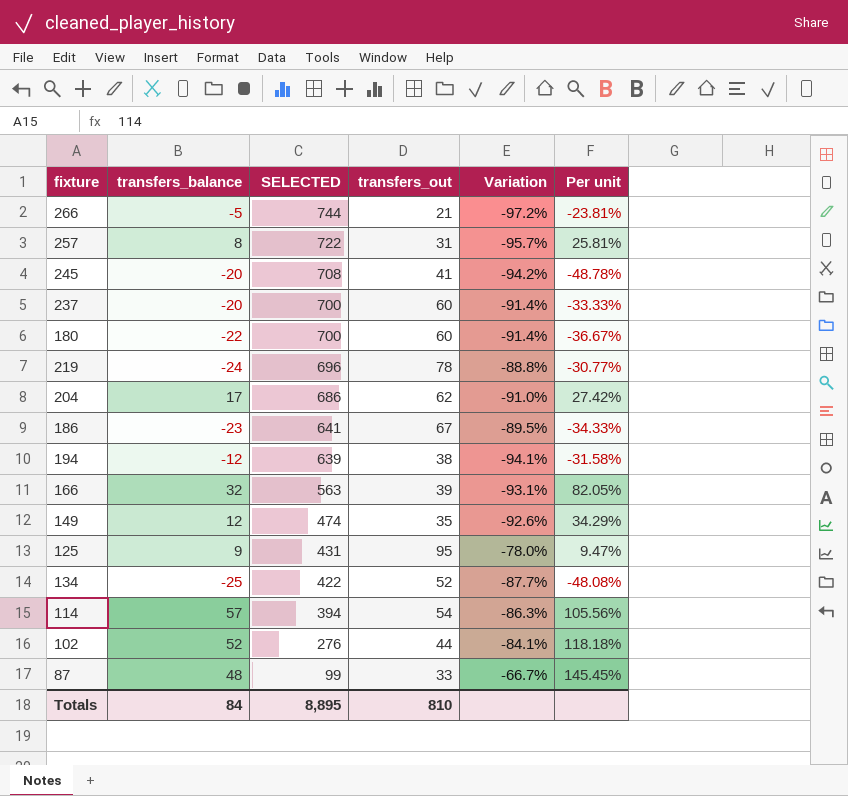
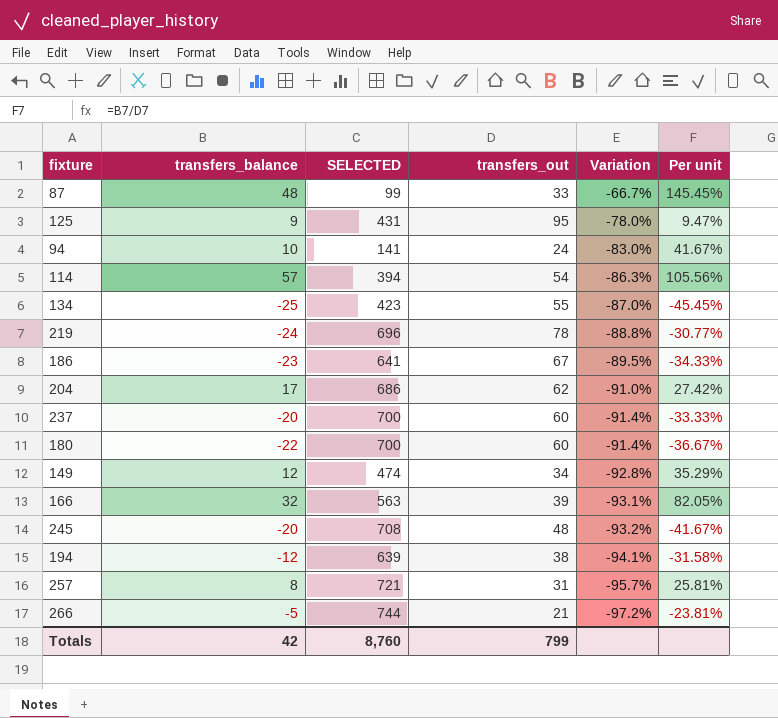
row order: SELECTED descending -> Variation descending
row 102: 52 | 276 | 44 | -84.1% | 118.18% -> none
row 94: none -> 10 | 141 | 24 | -83.0% | 41.67%
134 | SELECTED: 422 -> 423
134 | transfers_out: 52 -> 55
134 | Variation: -87.7% -> -87.0%
134 | Per unit: -48.08% -> -45.45%
149 | transfers_out: 35 -> 34
149 | Variation: -92.6% -> -92.8%
149 | Per unit: 34.29% -> 35.29%
245 | transfers_out: 41 -> 48
245 | Variation: -94.2% -> -93.2%
245 | Per unit: -48.78% -> -41.67%
257 | SELECTED: 722 -> 721
Totals | transfers_balance: 84 -> 42
Totals | SELECTED: 8,895 -> 8,760
Totals | transfers_out: 810 -> 799

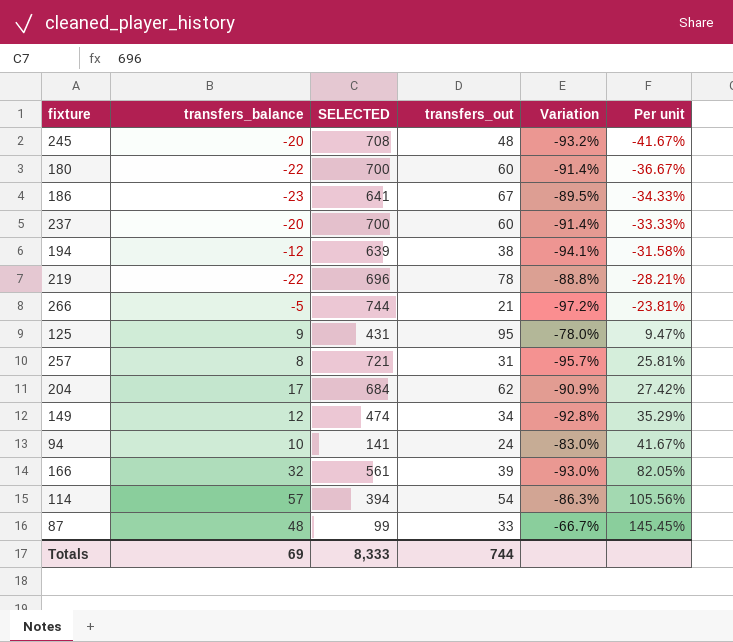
row order: Variation descending -> Per unit ascending
row 134: -25 | 423 | 55 | -87.0% | -45.45% -> none
219 | transfers_balance: -24 -> -22
219 | Per unit: -30.77% -> -28.21%
204 | SELECTED: 686 -> 684
204 | Variation: -91.0% -> -90.9%
166 | SELECTED: 563 -> 561
166 | Variation: -93.1% -> -93.0%
Totals | transfers_balance: 42 -> 69
Totals | SELECTED: 8,760 -> 8,333
Totals | transfers_out: 799 -> 744

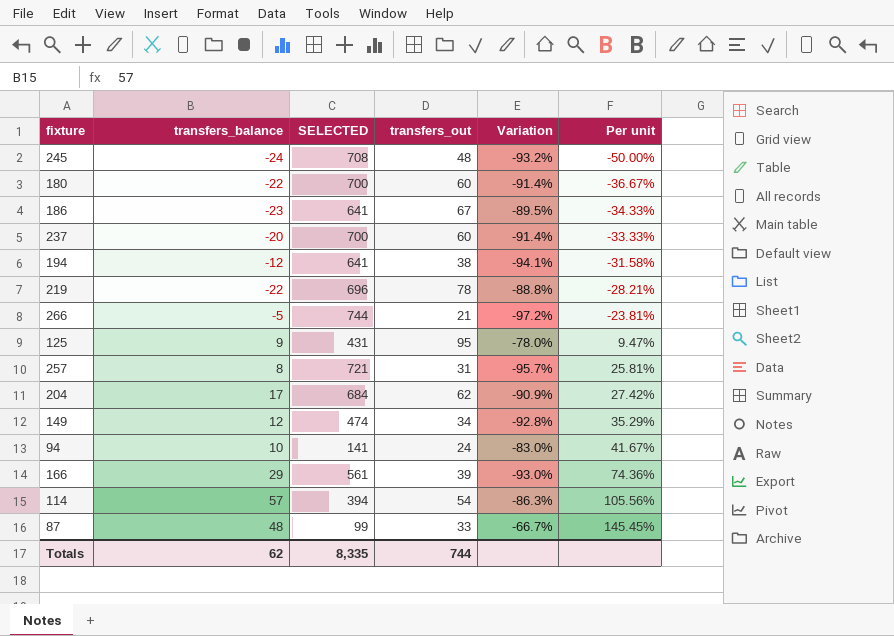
245 | transfers_balance: -20 -> -24
245 | Per unit: -41.67% -> -50.00%
194 | SELECTED: 639 -> 641
166 | transfers_balance: 32 -> 29
166 | Per unit: 82.05% -> 74.36%
Totals | transfers_balance: 69 -> 62
Totals | SELECTED: 8,333 -> 8,335

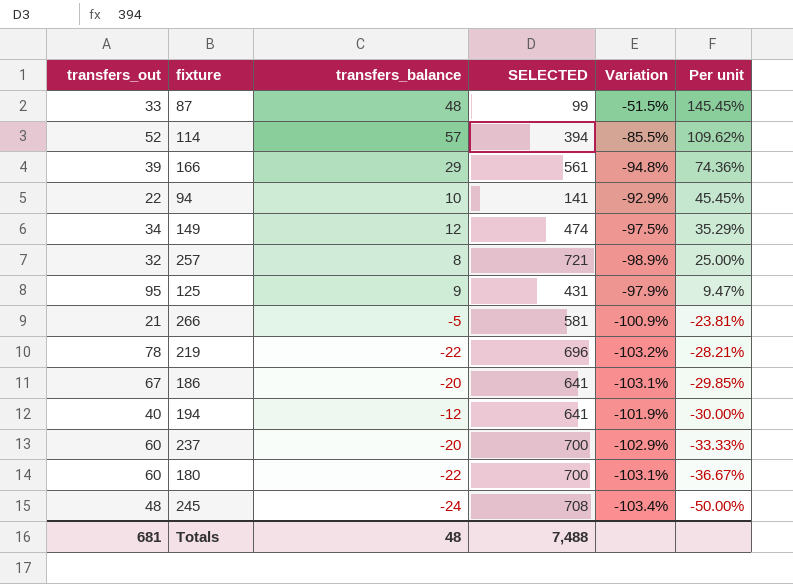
row order: Per unit ascending -> Per unit descending
column transfers_out | position: 4 -> 1
column Variation | formula: ([transfers_out] - [SELECTED]) / [SELECTED] -> ([transfers_balance] - [SELECTED]) / [SELECTED]
row 204: 17 | 684 | 62 | -90.9% | 27.42% -> none
114 | transfers_out: 54 -> 52
114 | Per unit: 105.56% -> 109.62%
94 | transfers_out: 24 -> 22
94 | Per unit: 41.67% -> 45.45%
257 | transfers_out: 31 -> 32
257 | Per unit: 25.81% -> 25.00%
266 | SELECTED: 744 -> 581
186 | transfers_balance: -23 -> -20
186 | Per unit: -34.33% -> -29.85%
194 | transfers_out: 38 -> 40
194 | Per unit: -31.58% -> -30.00%
Totals | transfers_out: 744 -> 681
Totals | transfers_balance: 62 -> 48
Totals | SELECTED: 8,335 -> 7,488

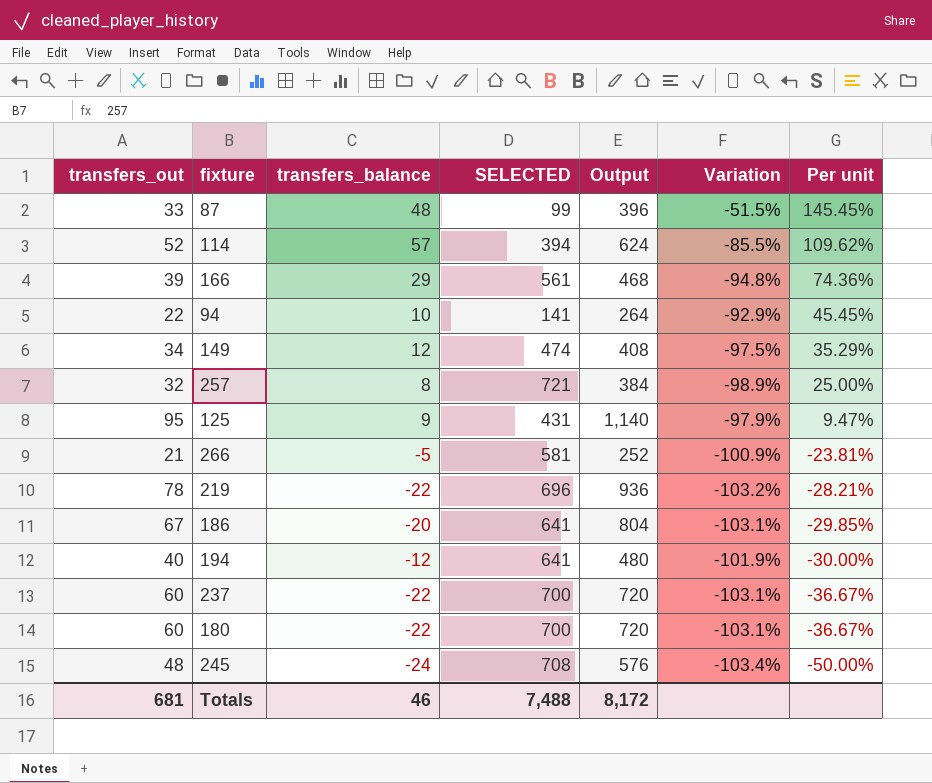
column Output | formula: none -> [transfers_out] * 12
237 | transfers_balance: -20 -> -22
237 | Variation: -102.9% -> -103.1%
237 | Per unit: -33.33% -> -36.67%
Totals | transfers_balance: 48 -> 46

